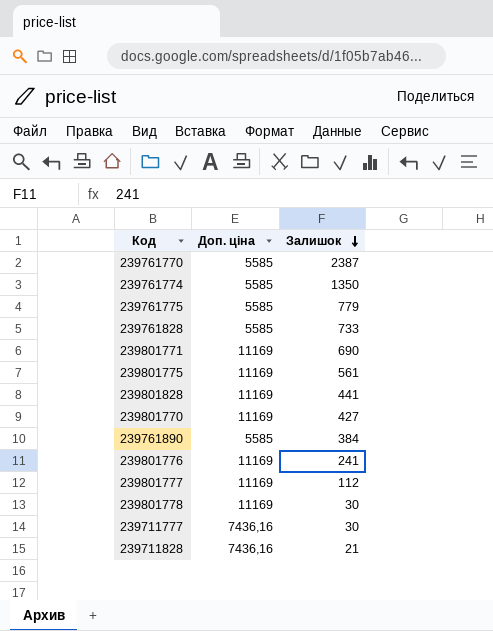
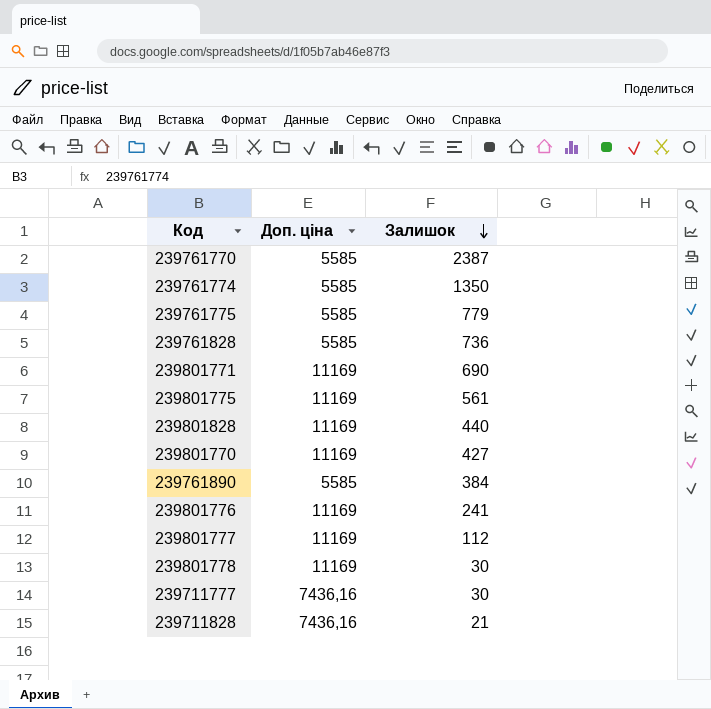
239761828 | Залишок: 733 -> 736
239801828 | Залишок: 441 -> 440

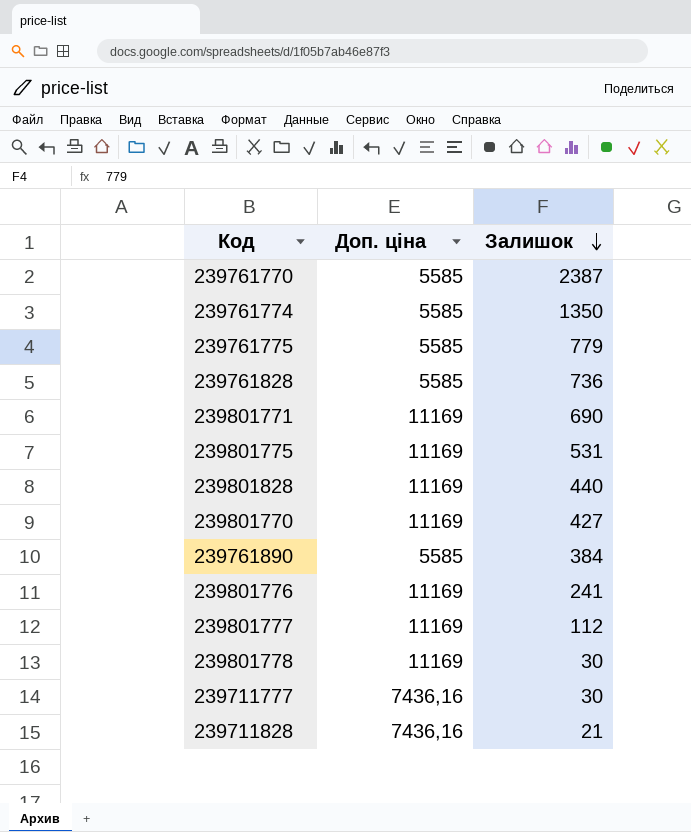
239801775 | Залишок: 561 -> 531

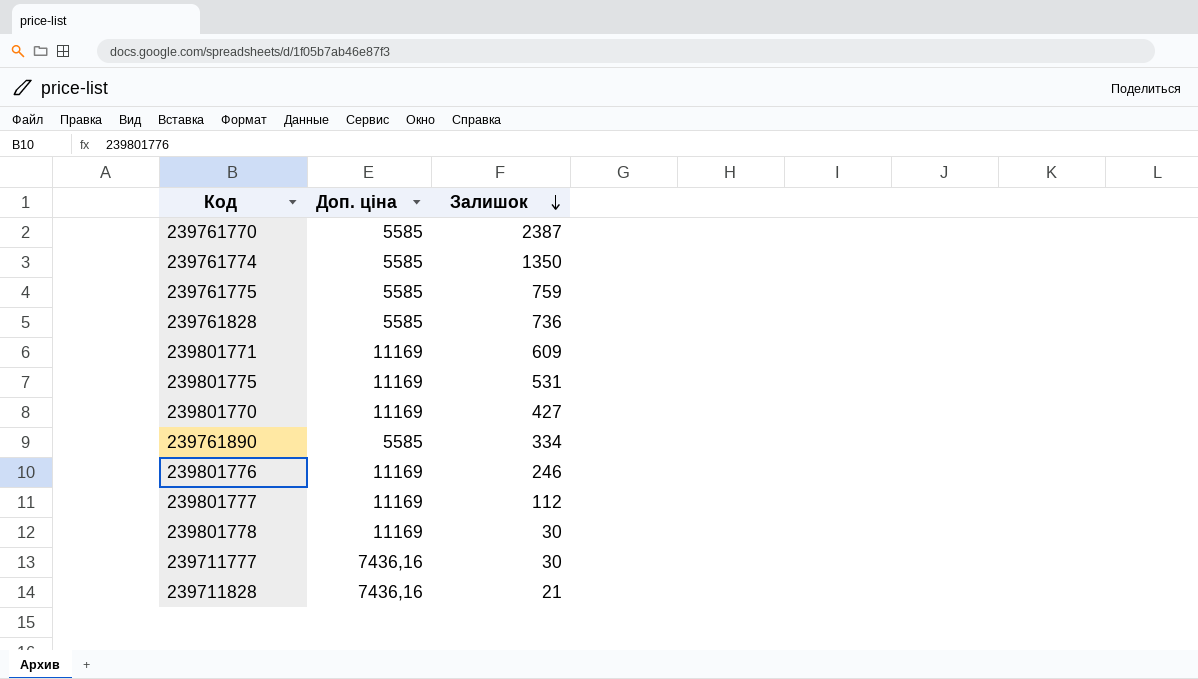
row 239801828: 11169 | 440 -> none
239761775 | Залишок: 779 -> 759
239801771 | Залишок: 690 -> 609
239761890 | Залишок: 384 -> 334
239801776 | Залишок: 241 -> 246

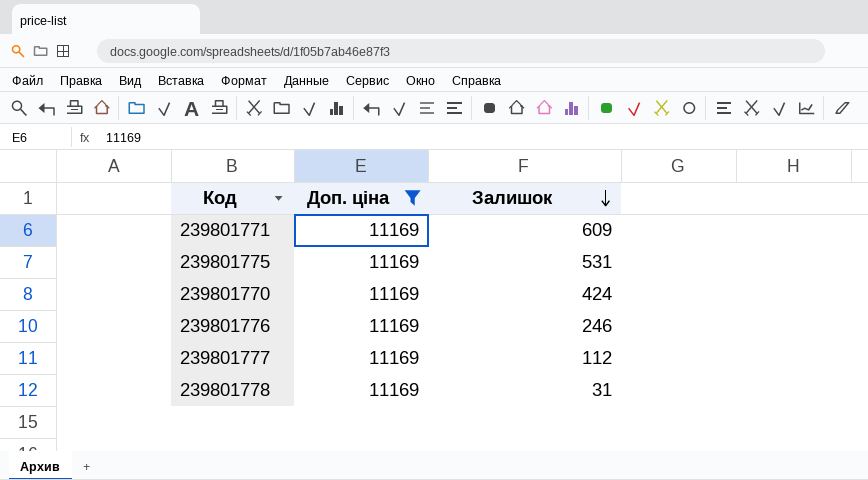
filter: none -> Доп. ціна = 11169
239801770 | Залишок: 427 -> 424
239801778 | Залишок: 30 -> 31

